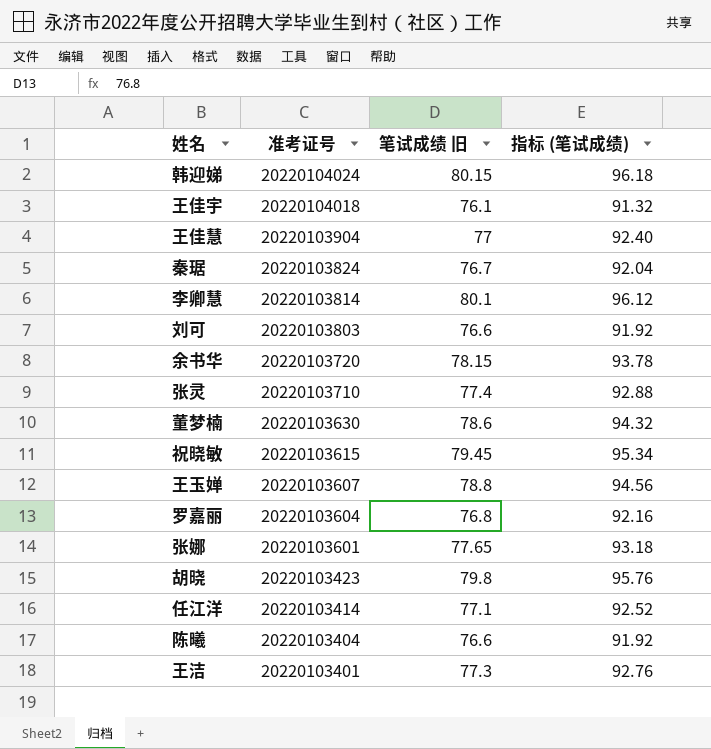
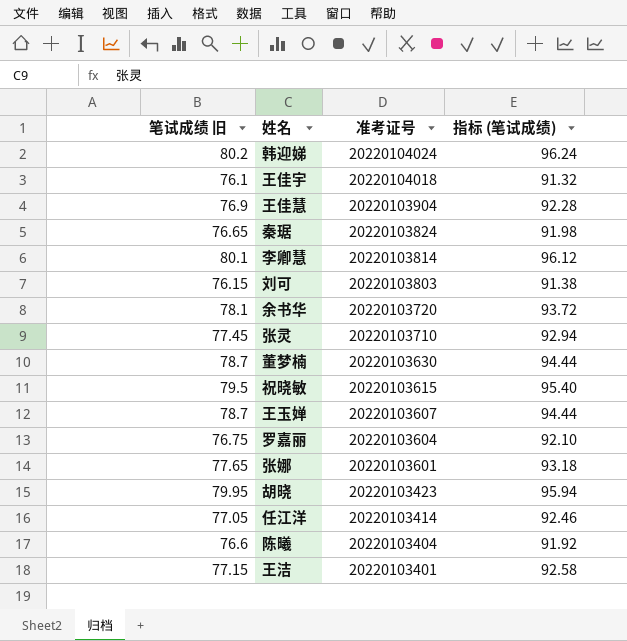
column 笔试成绩 旧 | position: 3 -> 1
韩迎娣 | 笔试成绩 旧: 80.15 -> 80.2
韩迎娣 | 指标 (笔试成绩): 96.18 -> 96.24
王佳慧 | 笔试成绩 旧: 77 -> 76.9
王佳慧 | 指标 (笔试成绩): 92.40 -> 92.28
秦琚 | 笔试成绩 旧: 76.7 -> 76.65
秦琚 | 指标 (笔试成绩): 92.04 -> 91.98
刘可 | 笔试成绩 旧: 76.6 -> 76.15
刘可 | 指标 (笔试成绩): 91.92 -> 91.38
余书华 | 笔试成绩 旧: 78.15 -> 78.1
余书华 | 指标 (笔试成绩): 93.78 -> 93.72
张灵 | 笔试成绩 旧: 77.4 -> 77.45
张灵 | 指标 (笔试成绩): 92.88 -> 92.94
董梦楠 | 笔试成绩 旧: 78.6 -> 78.7
董梦楠 | 指标 (笔试成绩): 94.32 -> 94.44
祝晓敏 | 笔试成绩 旧: 79.45 -> 79.5
祝晓敏 | 指标 (笔试成绩): 95.34 -> 95.40
王玉婵 | 笔试成绩 旧: 78.8 -> 78.7
王玉婵 | 指标 (笔试成绩): 94.56 -> 94.44
罗嘉丽 | 笔试成绩 旧: 76.8 -> 76.75
罗嘉丽 | 指标 (笔试成绩): 92.16 -> 92.10
胡晓 | 笔试成绩 旧: 79.8 -> 79.95
胡晓 | 指标 (笔试成绩): 95.76 -> 95.94
任江洋 | 笔试成绩 旧: 77.1 -> 77.05
任江洋 | 指标 (笔试成绩): 92.52 -> 92.46
王洁 | 笔试成绩 旧: 77.3 -> 77.15
王洁 | 指标 (笔试成绩): 92.76 -> 92.58

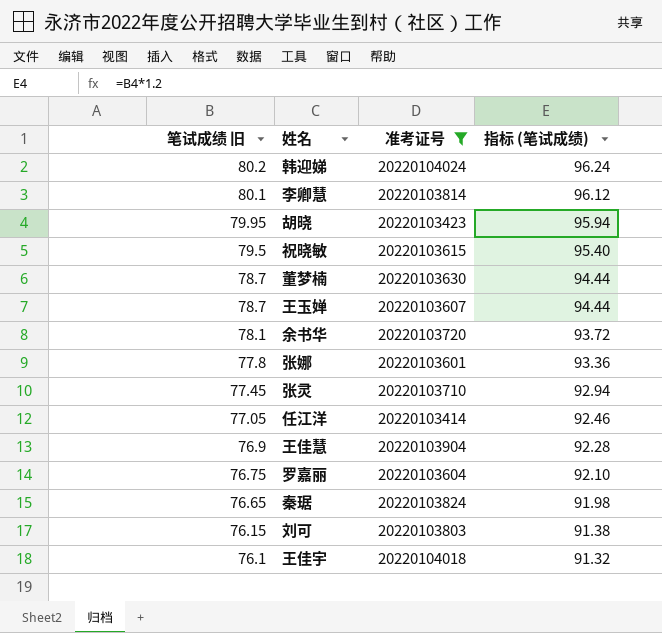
filter: none -> 准考证号 >= 20220103414
row order: 准考证号 descending -> 笔试成绩 旧 descending
张娜 | 笔试成绩 旧: 77.65 -> 77.8
张娜 | 指标 (笔试成绩): 93.18 -> 93.36

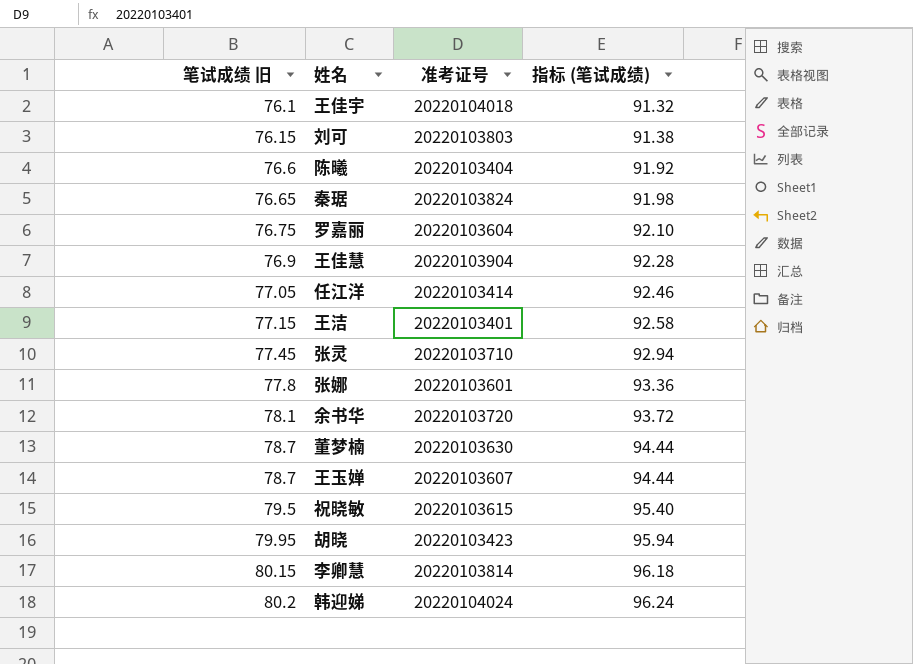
filter: 准考证号 >= 20220103414 -> none
row order: 笔试成绩 旧 descending -> 笔试成绩 旧 ascending
李卿慧 | 笔试成绩 旧: 80.1 -> 80.15
李卿慧 | 指标 (笔试成绩): 96.12 -> 96.18

